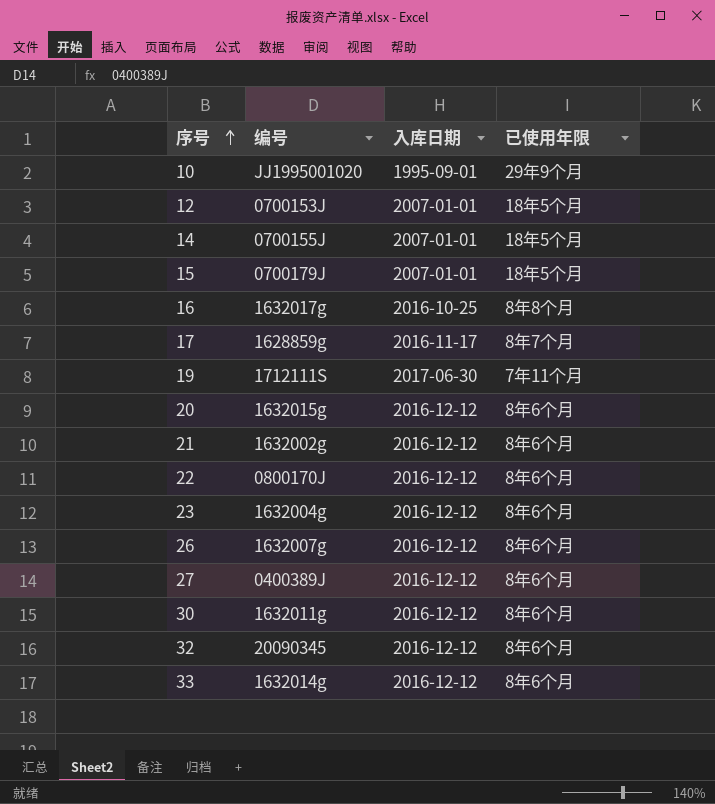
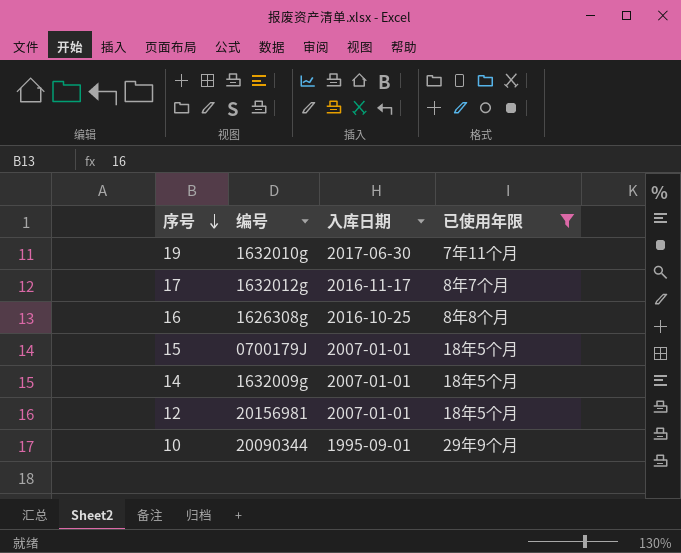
filter: none -> 已使用年限 != 8年6个月
row order: 序号 ascending -> 序号 descending
19 | 编号: 1712111S -> 1632010g
17 | 编号: 1628859g -> 1632012g
16 | 编号: 1632017g -> 1626308g
14 | 编号: 0700155J -> 1632009g
12 | 编号: 0700153J -> 20156981
10 | 编号: JJ1995001020 -> 20090344

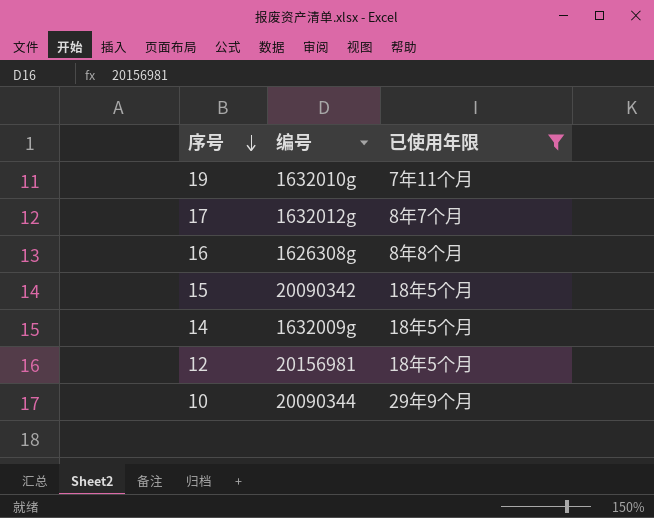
column 入库日期 | position: 3 -> none
15 | 编号: 0700179J -> 20090342

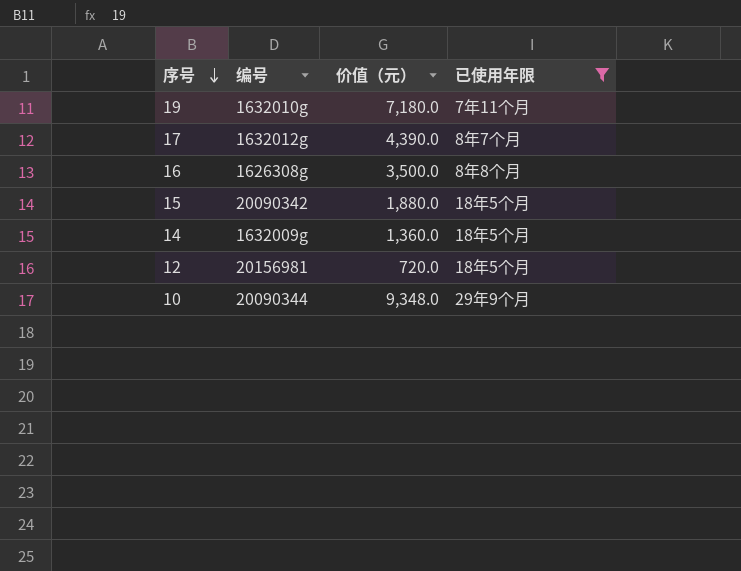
column 价值（元） | position: none -> 3

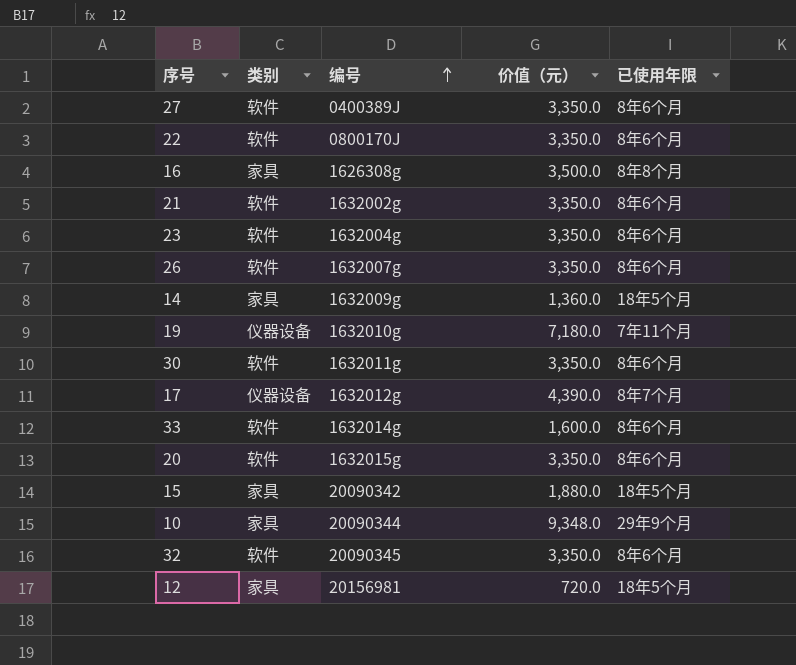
filter: 已使用年限 != 8年6个月 -> none
row order: 序号 descending -> 编号 ascending
column 类别 | position: none -> 2

